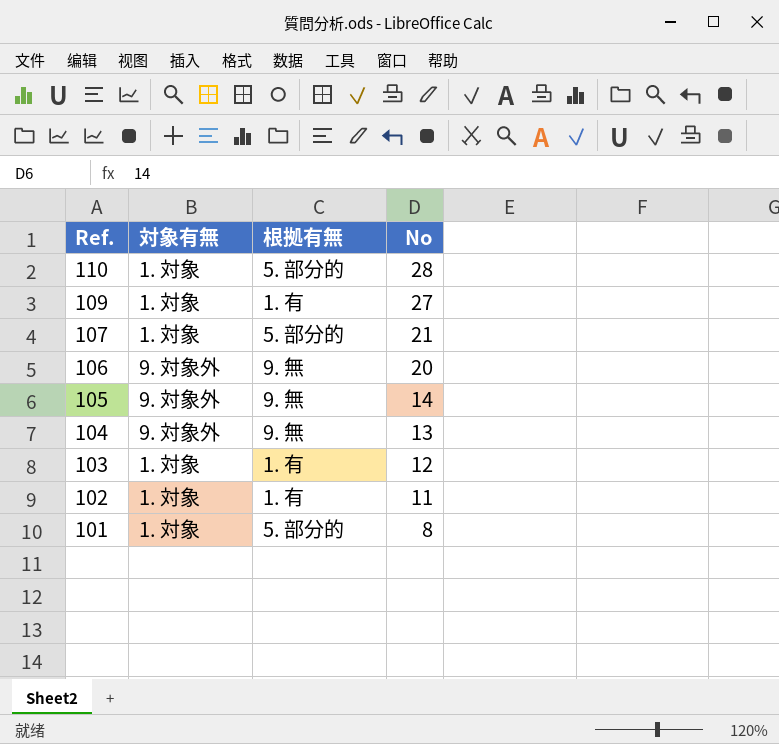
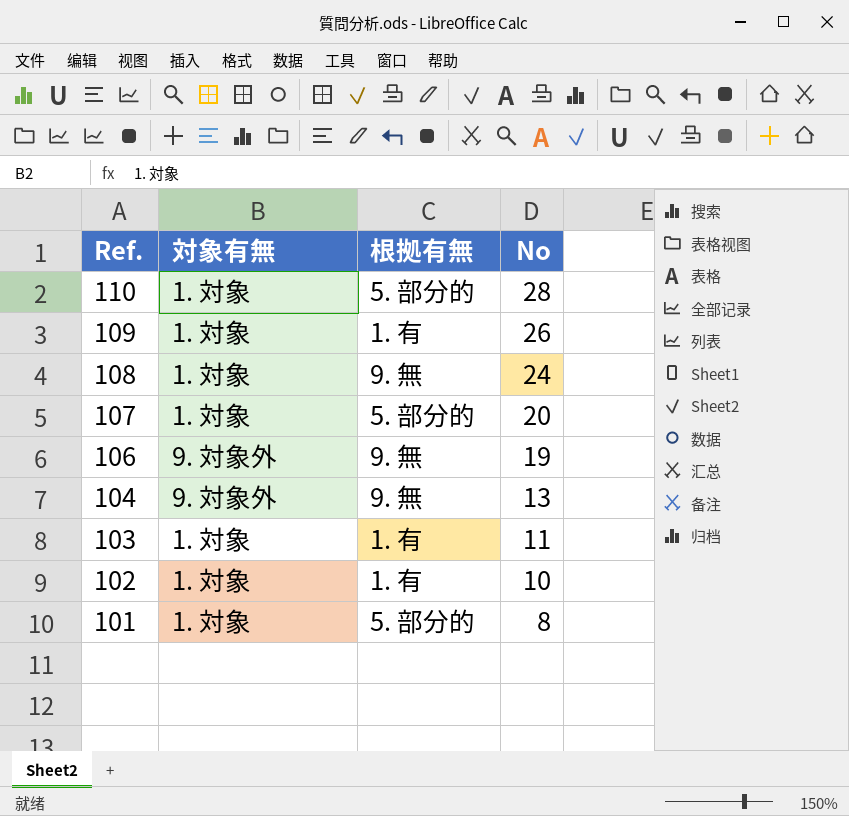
row 105: 9. 対象外 | 9. 無 | 14 -> none
109 | No: 27 -> 26
row 108: none -> 1. 対象 | 9. 無 | 24
107 | No: 21 -> 20
106 | No: 20 -> 19
103 | No: 12 -> 11
102 | No: 11 -> 10

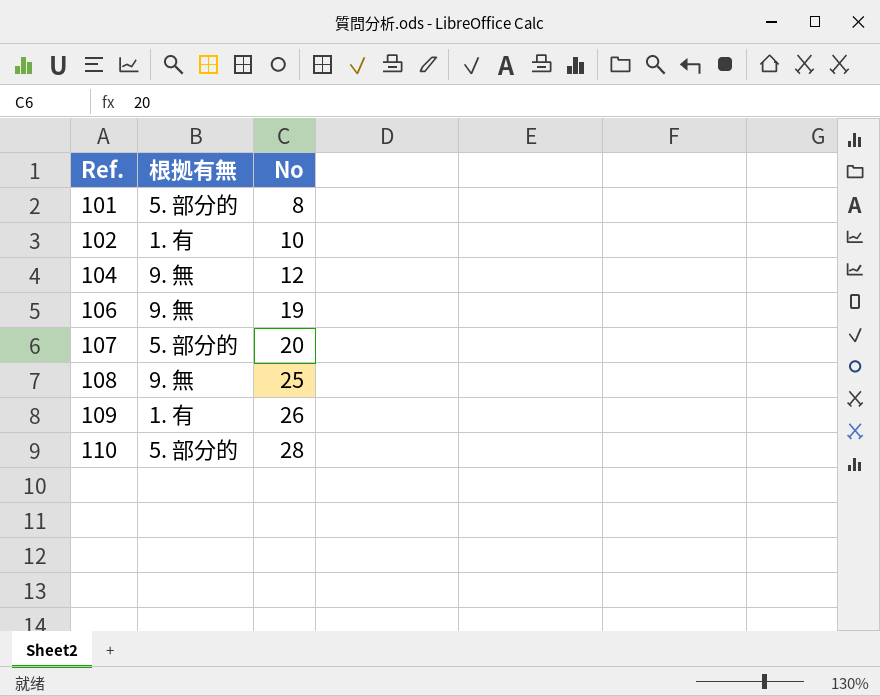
row order: Ref. descending -> Ref. ascending
column 対象有無 | position: 2 -> none
row 103: 1. 対象 | 1. 有 | 11 -> none
104 | No: 13 -> 12
108 | No: 24 -> 25

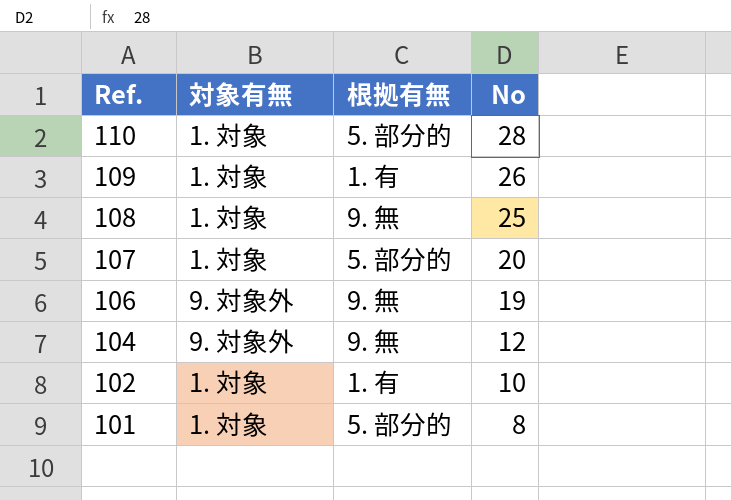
row order: Ref. ascending -> Ref. descending
column 対象有無 | position: none -> 2

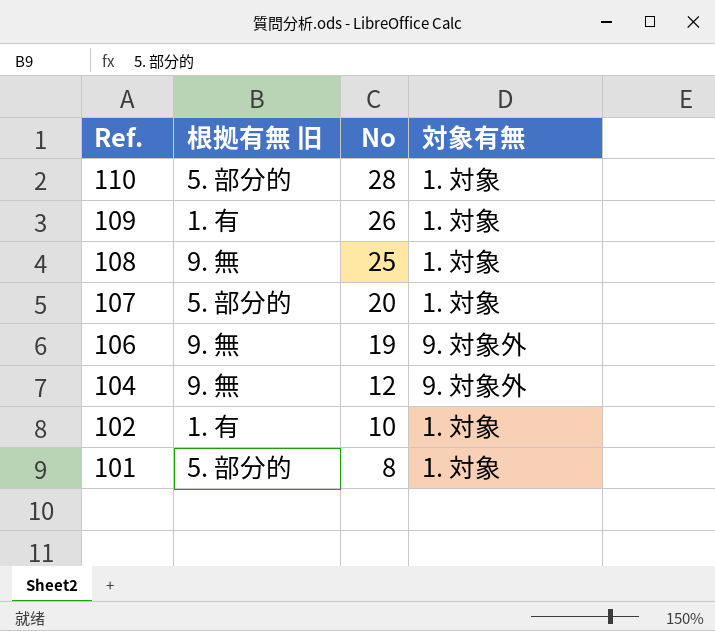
column name: 根拠有無 -> 根拠有無 旧
column 対象有無 | position: 2 -> 4

